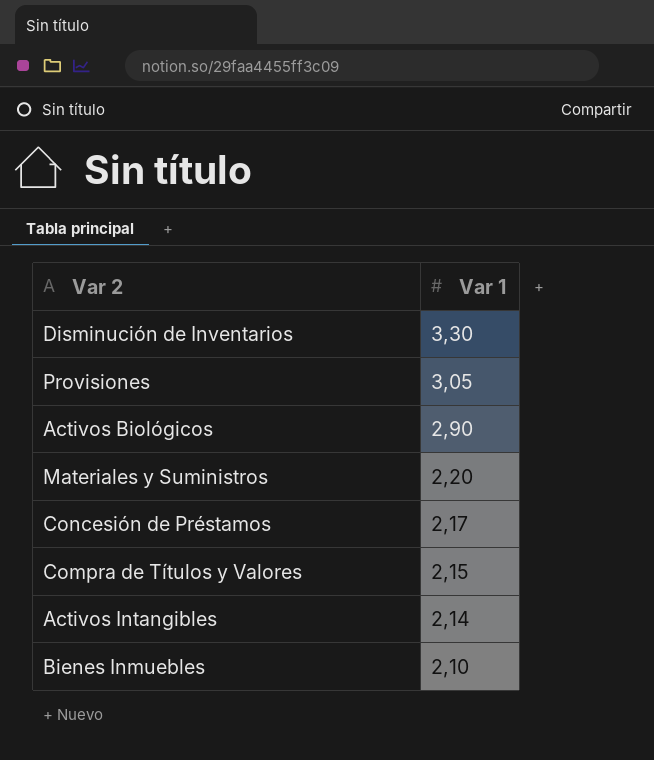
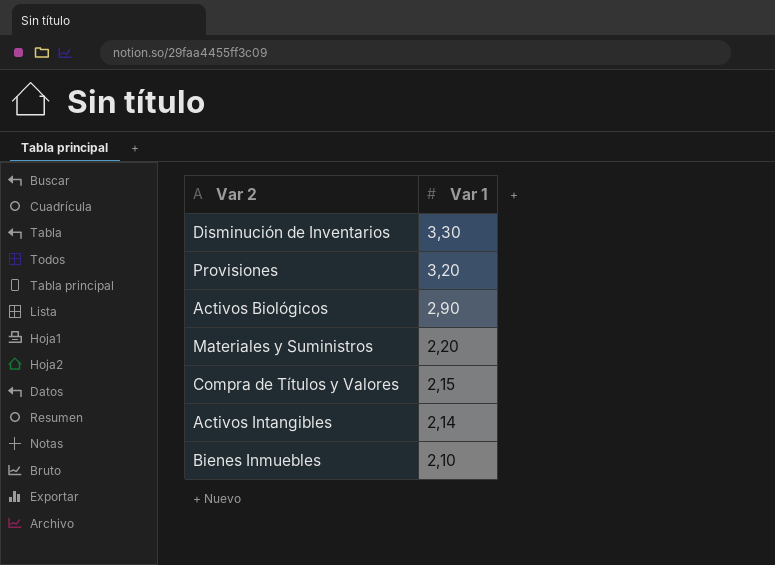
row Concesión de Préstamos: 2,17 -> none
Provisiones | Var 1: 3,05 -> 3,20

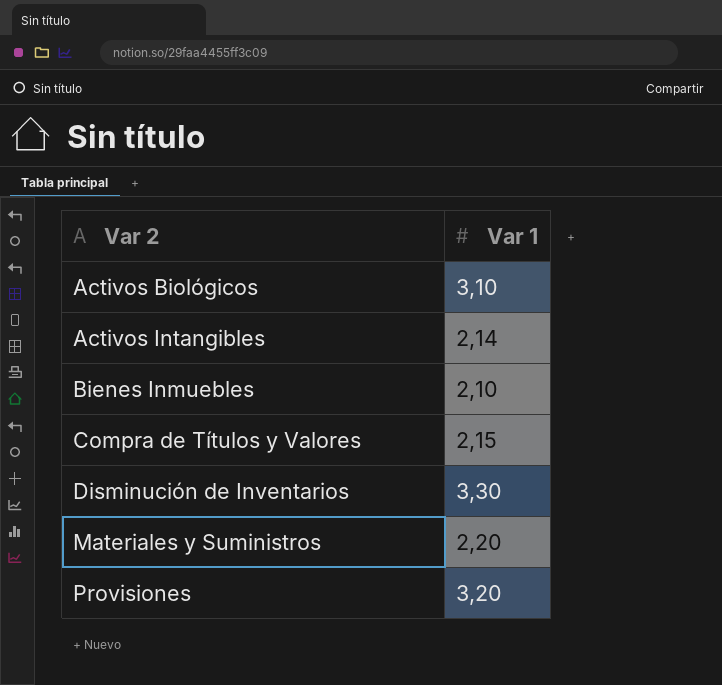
row order: Var 1 descending -> Var 2 ascending
Activos Biológicos | Var 1: 2,90 -> 3,10

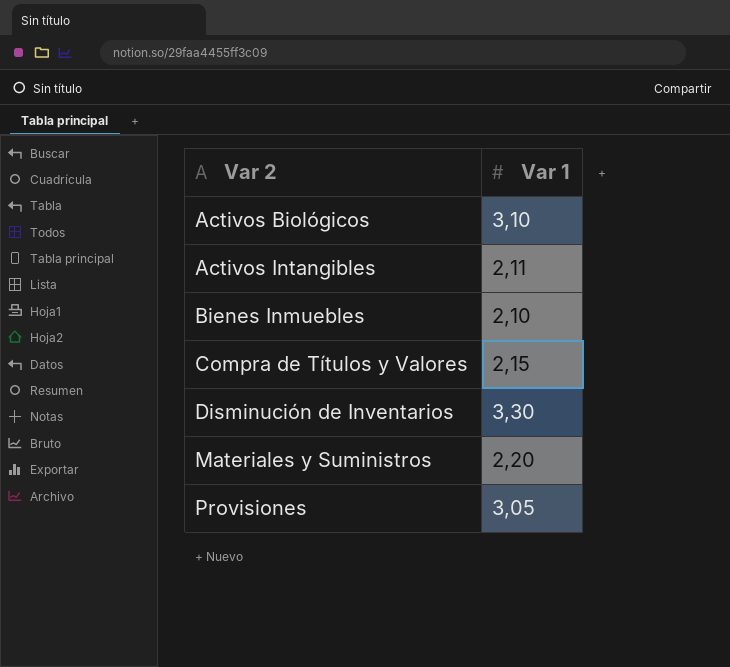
Activos Intangibles | Var 1: 2,14 -> 2,11
Provisiones | Var 1: 3,20 -> 3,05

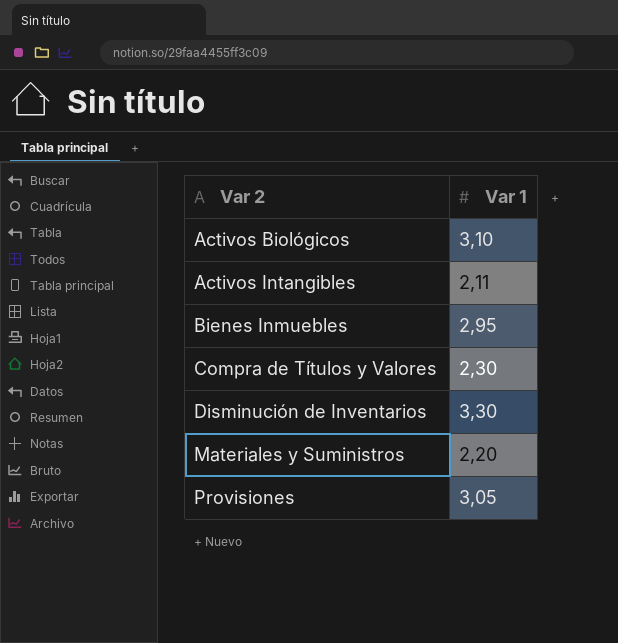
Bienes Inmuebles | Var 1: 2,10 -> 2,95
Compra de Títulos y Valores | Var 1: 2,15 -> 2,30

